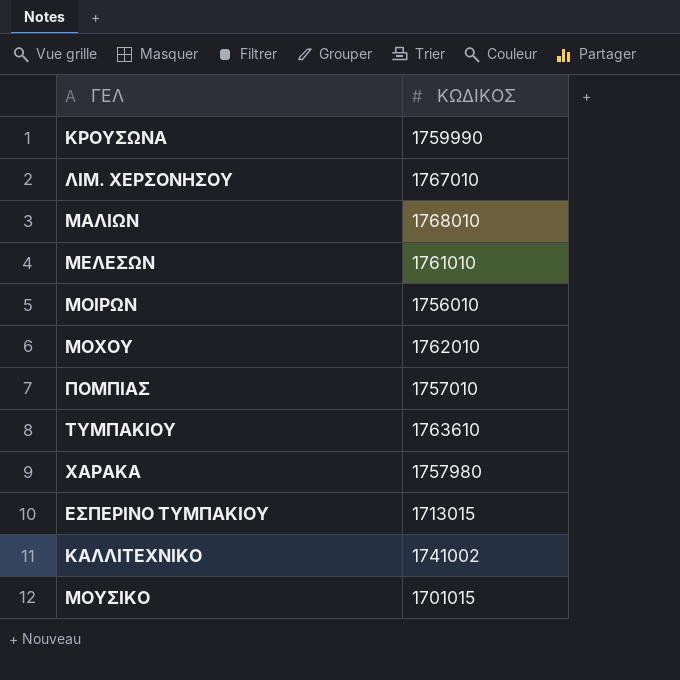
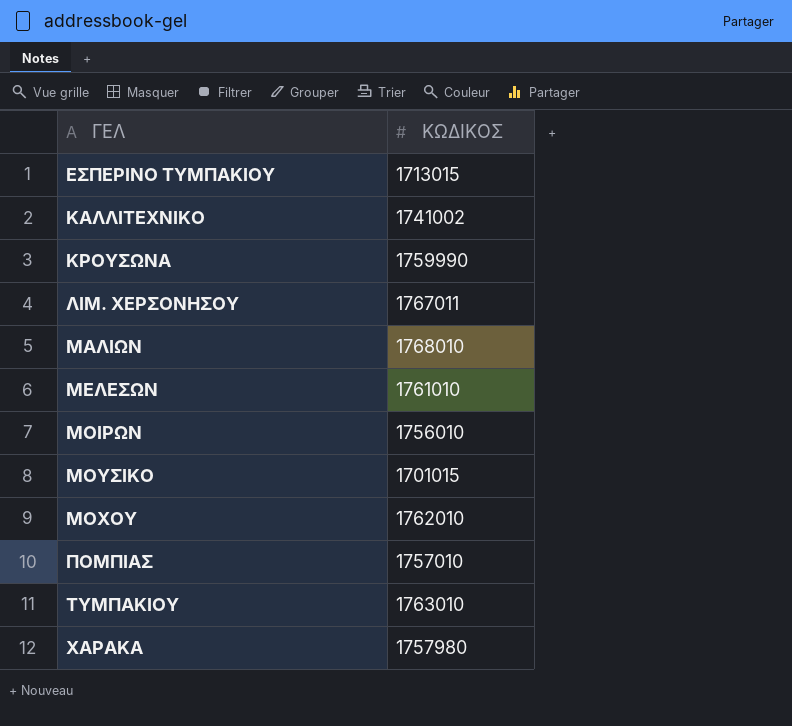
row order: none -> ΓΕΛ ascending
ΛΙΜ. ΧΕΡΣΟΝΗΣΟΥ | ΚΩΔΙΚΟΣ: 1767010 -> 1767011
ΤΥΜΠΑΚΙΟΥ | ΚΩΔΙΚΟΣ: 1763610 -> 1763010

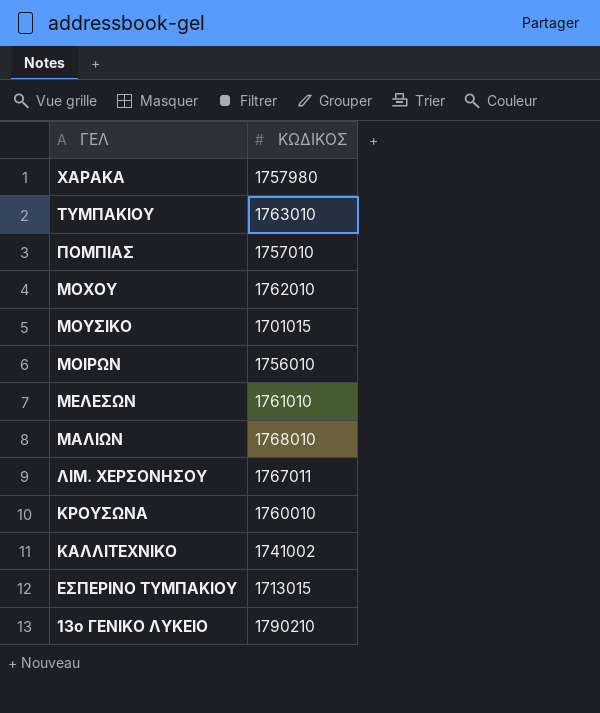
row order: ΓΕΛ ascending -> ΓΕΛ descending
ΚΡΟΥΣΩΝΑ | ΚΩΔΙΚΟΣ: 1759990 -> 1760010
row 13ο ΓΕΝΙΚΟ ΛΥΚΕΙΟ: none -> 1790210

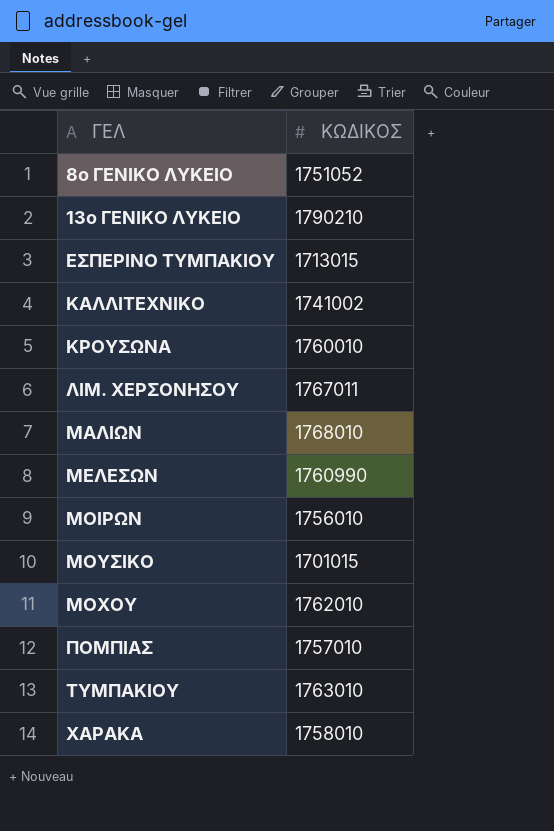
row order: ΓΕΛ descending -> ΓΕΛ ascending
row 8ο ΓΕΝΙΚΟ ΛΥΚΕΙΟ: none -> 1751052
ΜΕΛΕΣΩΝ | ΚΩΔΙΚΟΣ: 1761010 -> 1760990
ΧΑΡΑΚΑ | ΚΩΔΙΚΟΣ: 1757980 -> 1758010

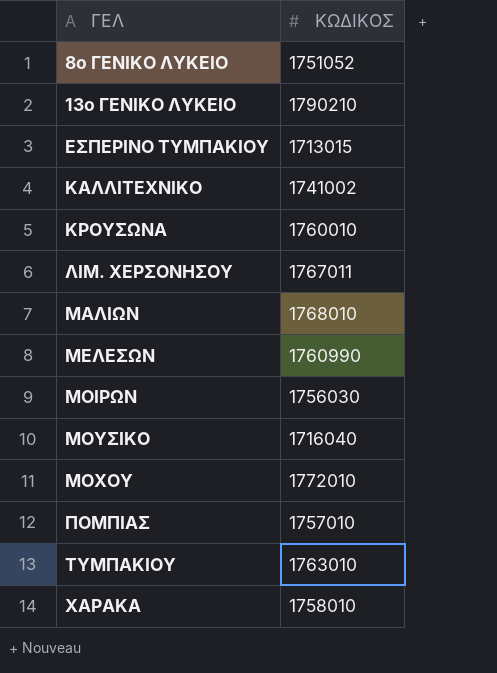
ΜΟΙΡΩΝ | ΚΩΔΙΚΟΣ: 1756010 -> 1756030
ΜΟΥΣΙΚΟ | ΚΩΔΙΚΟΣ: 1701015 -> 1716040
ΜΟΧΟΥ | ΚΩΔΙΚΟΣ: 1762010 -> 1772010

